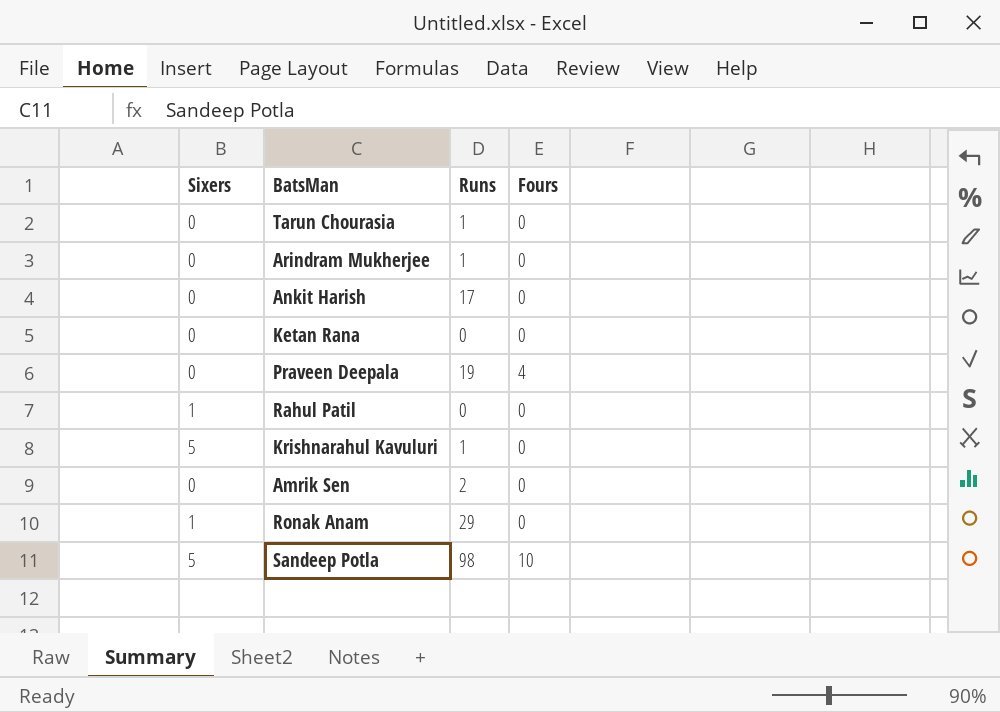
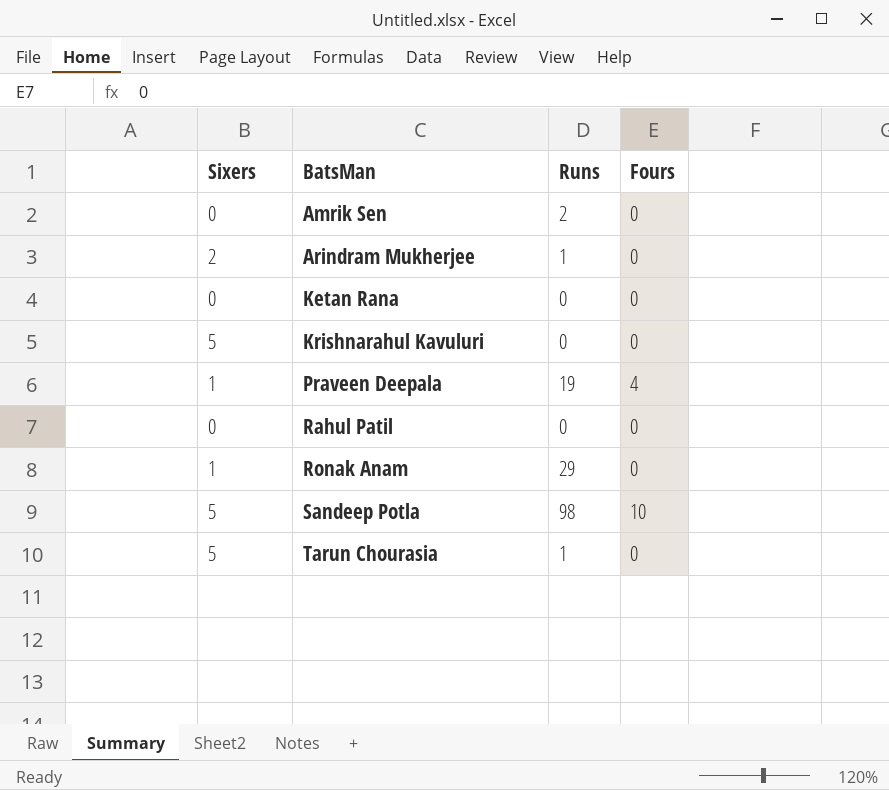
row order: none -> BatsMan ascending
row Ankit Harish: 0 | 17 | 0 -> none
Arindram Mukherjee | Sixers: 0 -> 2
Krishnarahul Kavuluri | Runs: 1 -> 0
Praveen Deepala | Sixers: 0 -> 1
Rahul Patil | Sixers: 1 -> 0
Tarun Chourasia | Sixers: 0 -> 5

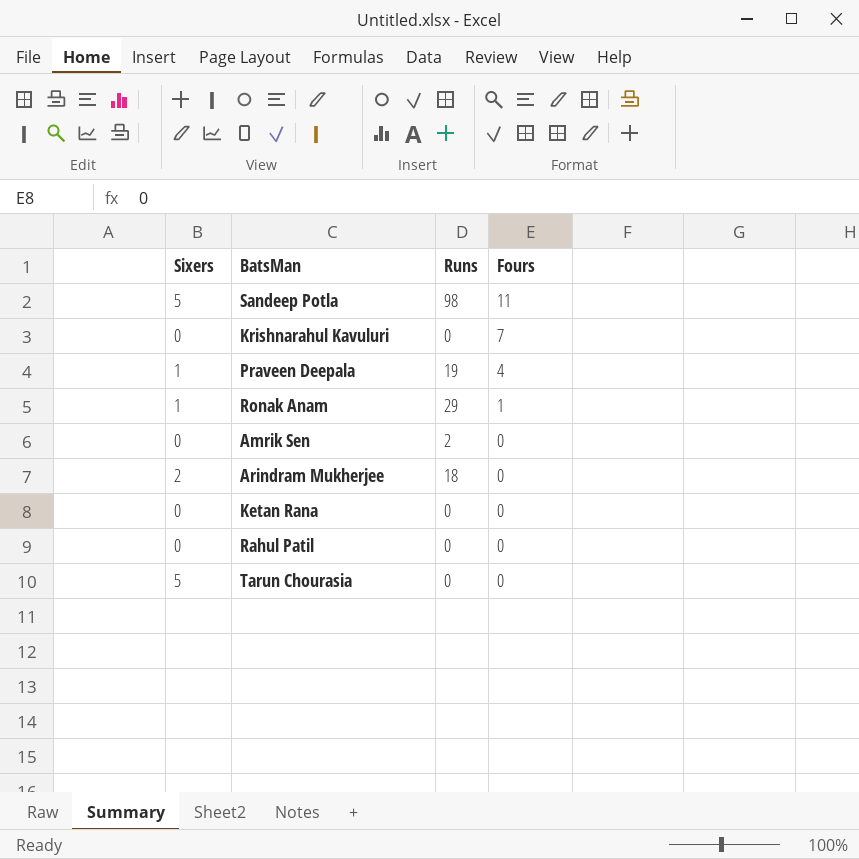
row order: BatsMan ascending -> Fours descending
Sandeep Potla | Fours: 10 -> 11
Krishnarahul Kavuluri | Sixers: 5 -> 0
Krishnarahul Kavuluri | Fours: 0 -> 7
Ronak Anam | Fours: 0 -> 1
Arindram Mukherjee | Runs: 1 -> 18
Tarun Chourasia | Runs: 1 -> 0

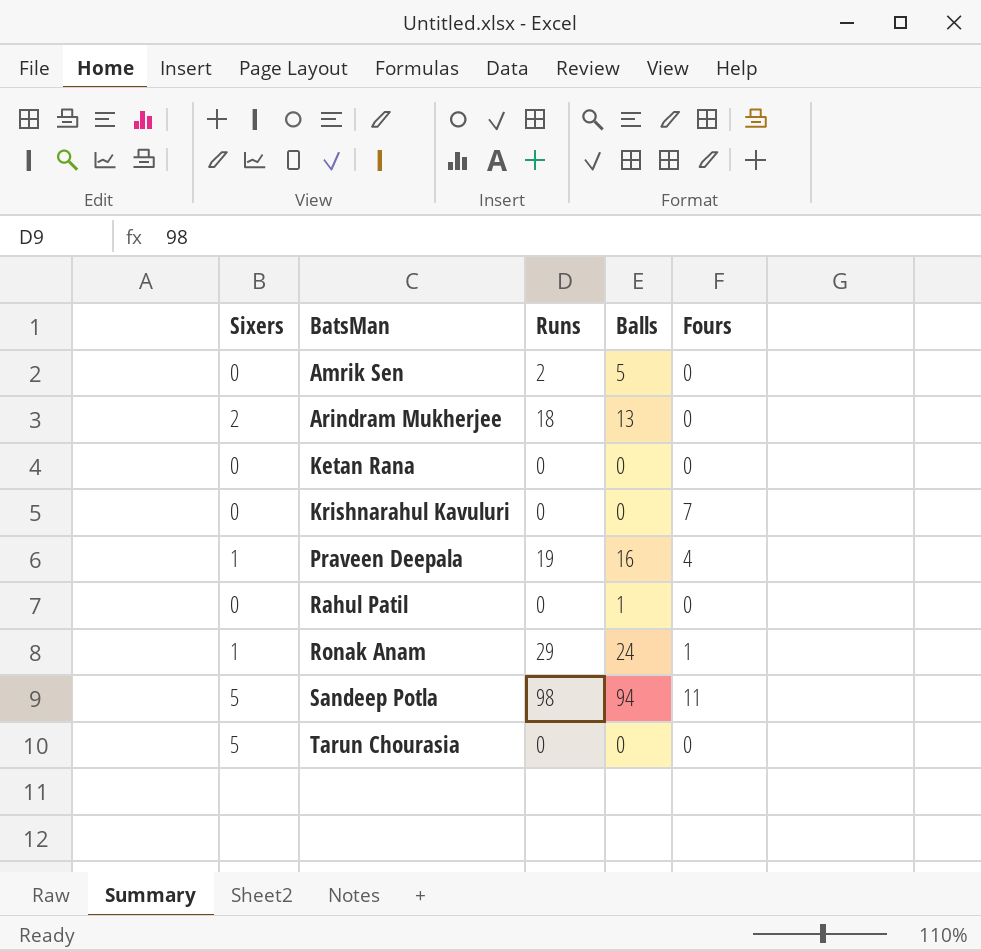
row order: Fours descending -> BatsMan ascending
column Balls | position: none -> 4

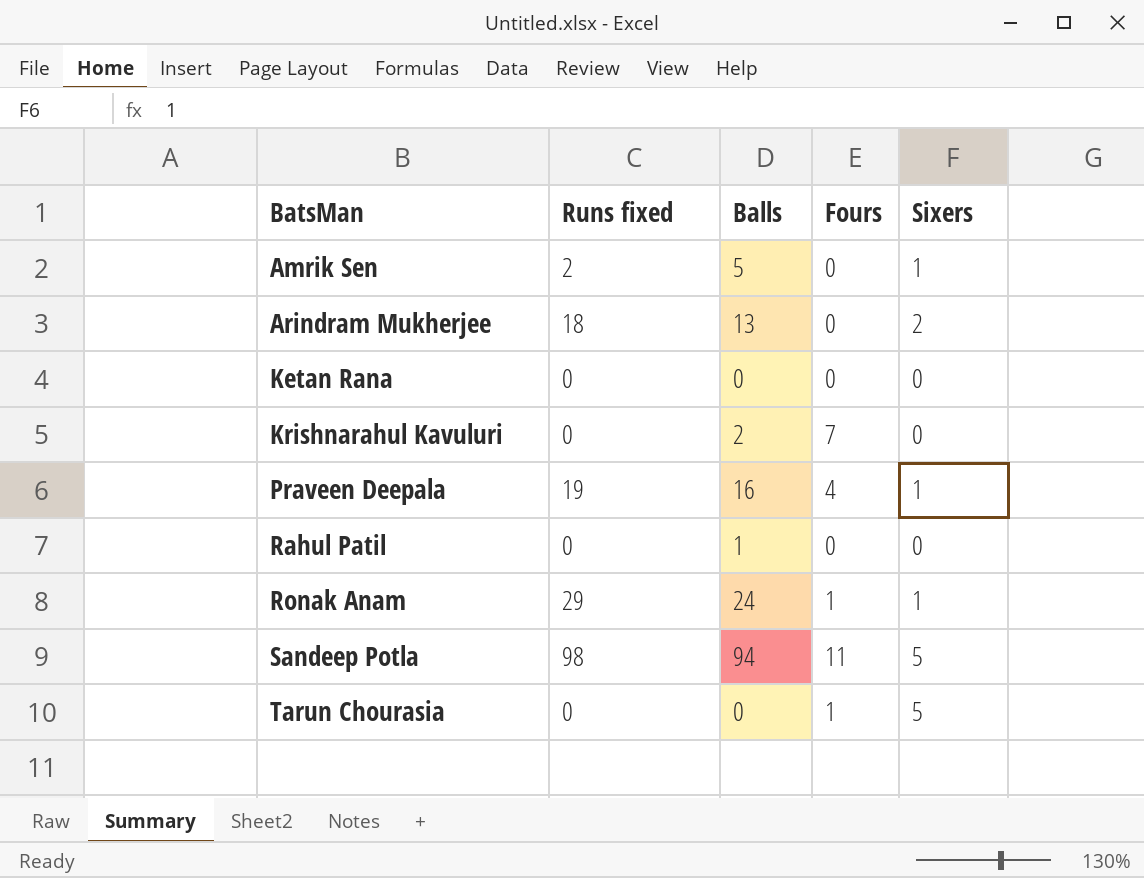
column name: Runs -> Runs fixed
column Sixers | position: 1 -> 5
Amrik Sen | Sixers: 0 -> 1
Krishnarahul Kavuluri | Balls: 0 -> 2
Tarun Chourasia | Fours: 0 -> 1

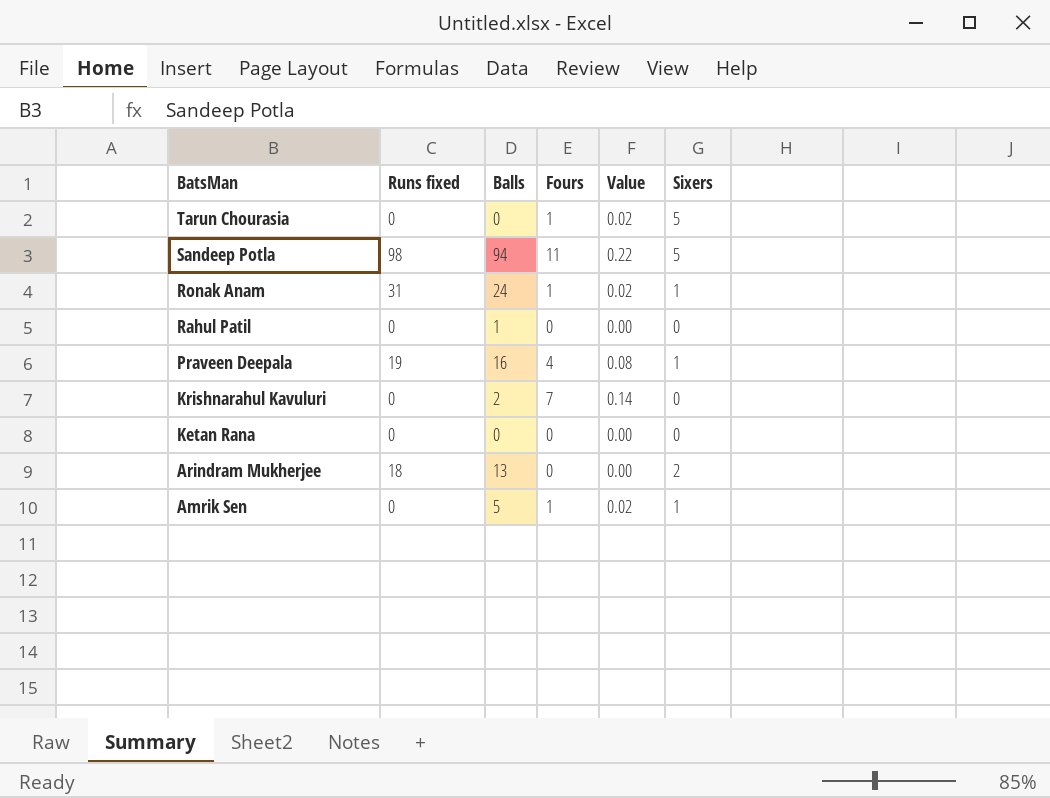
row order: BatsMan ascending -> BatsMan descending
column Value | formula: none -> [Fours] * 0.02
Ronak Anam | Runs fixed: 29 -> 31
Amrik Sen | Runs fixed: 2 -> 0
Amrik Sen | Fours: 0 -> 1

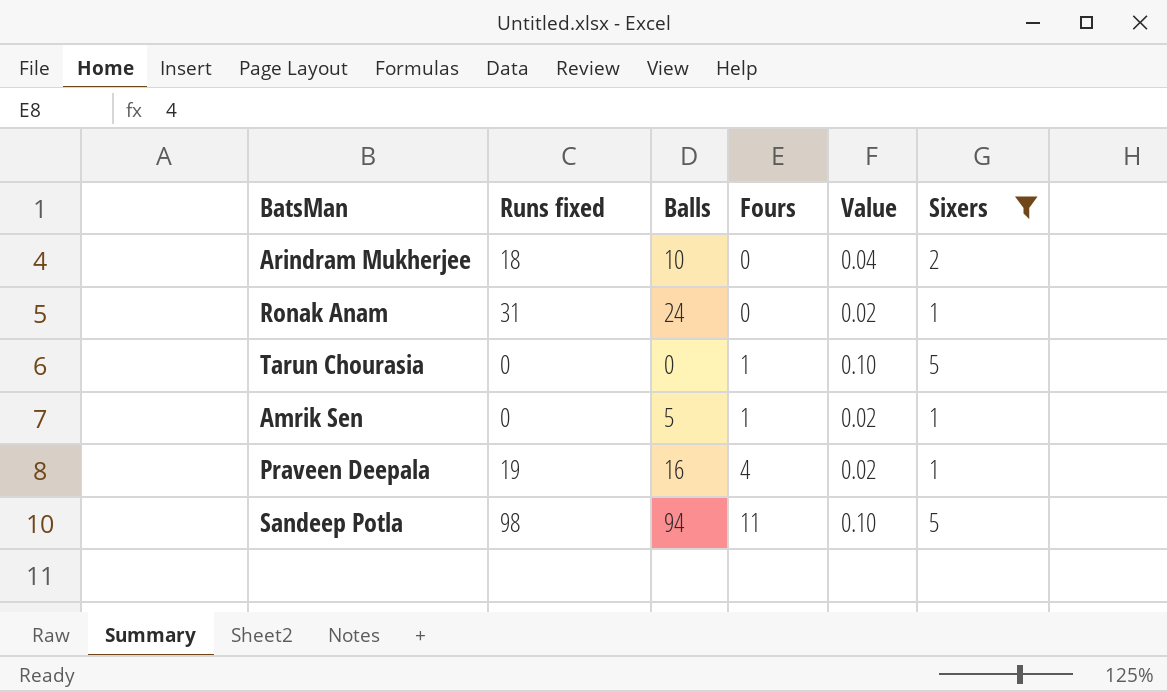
filter: none -> Sixers != 0
row order: BatsMan descending -> Fours ascending
column Value | formula: [Fours] * 0.02 -> [Sixers] * 0.02
Arindram Mukherjee | Balls: 13 -> 10
Ronak Anam | Fours: 1 -> 0

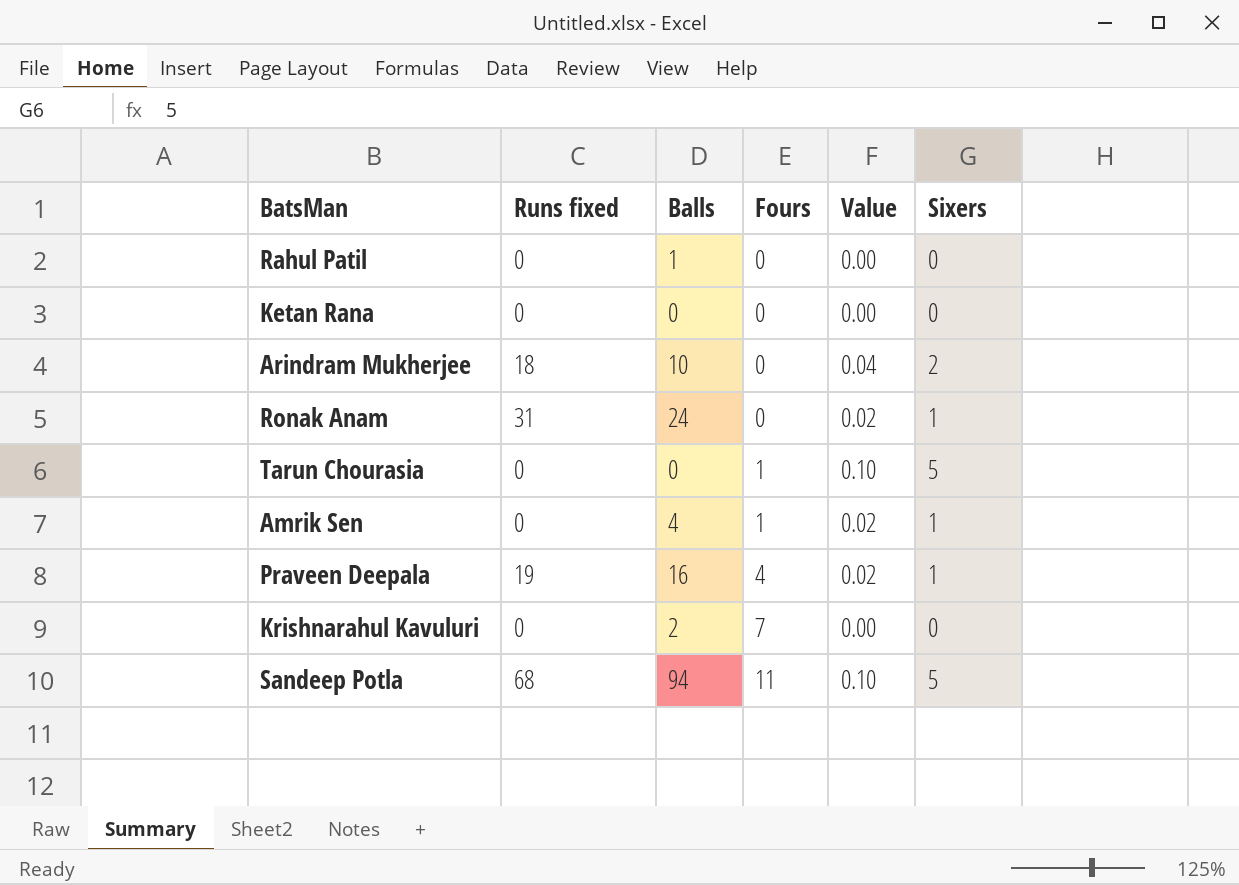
filter: Sixers != 0 -> none
Amrik Sen | Balls: 5 -> 4
Sandeep Potla | Runs fixed: 98 -> 68

